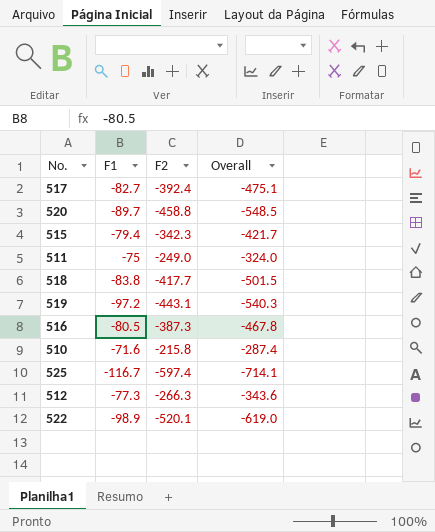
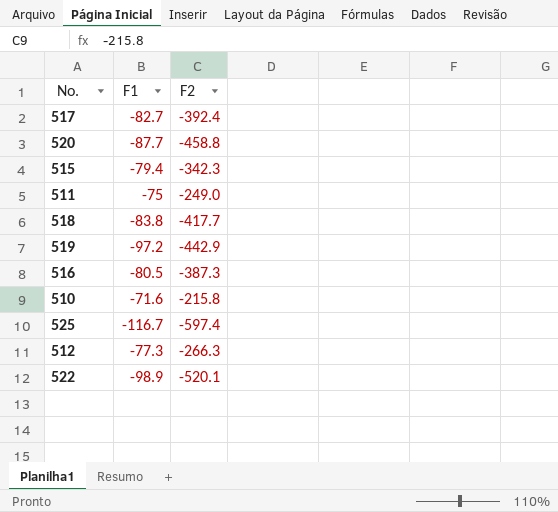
column Overall | formula: [F1] + [F2] -> none
520 | F1: -89.7 -> -87.7
519 | F2: -443.1 -> -442.9

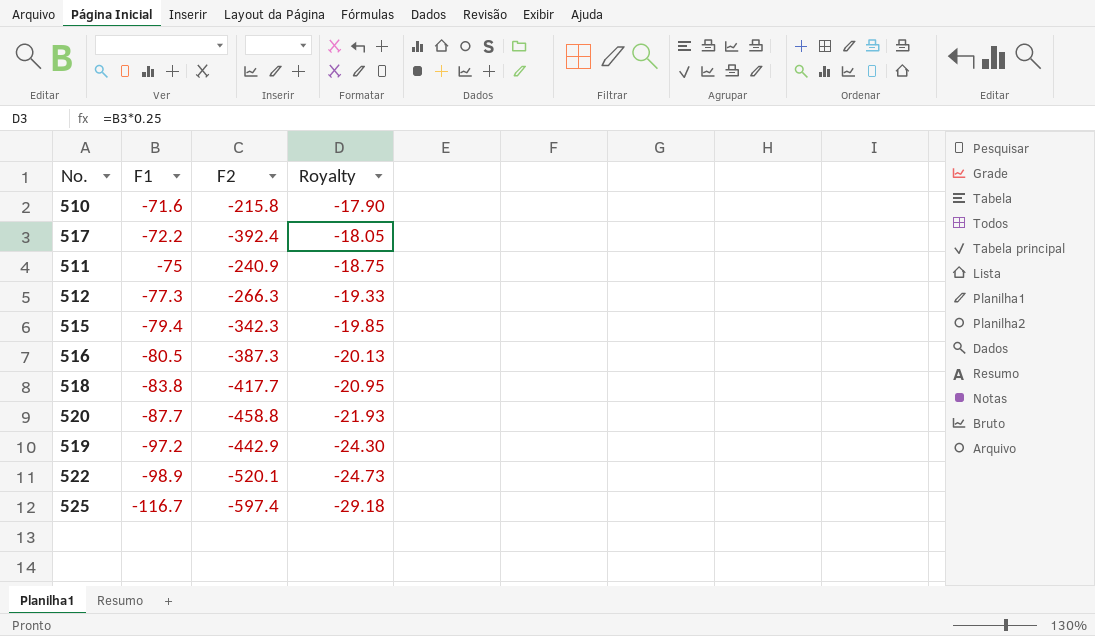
row order: none -> F1 descending
column Royalty | formula: none -> [F1] * 0.25
517 | F1: -82.7 -> -72.2
511 | F2: -249.0 -> -240.9

